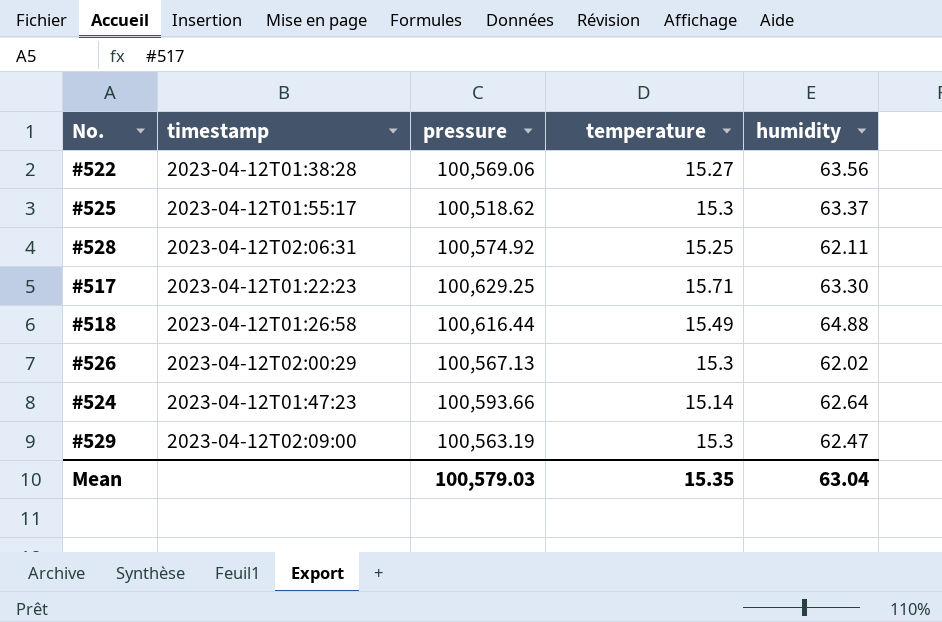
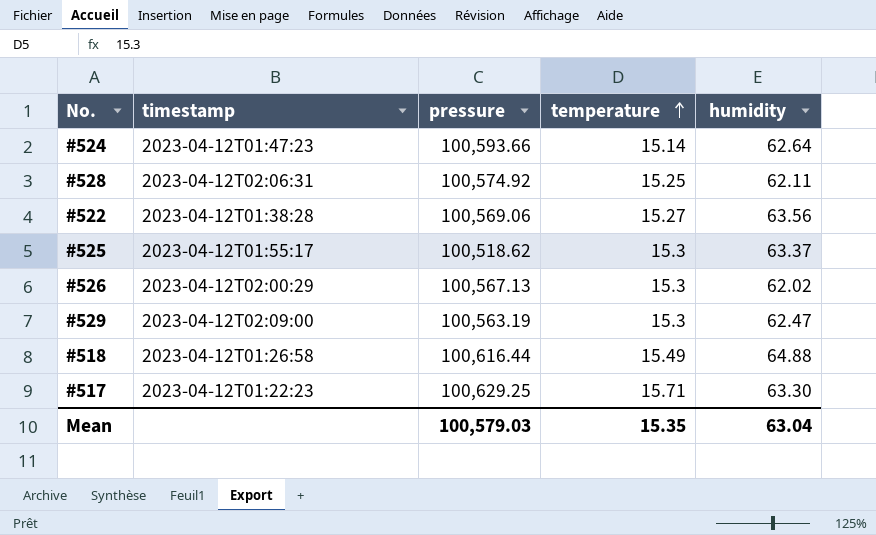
row order: none -> temperature ascending

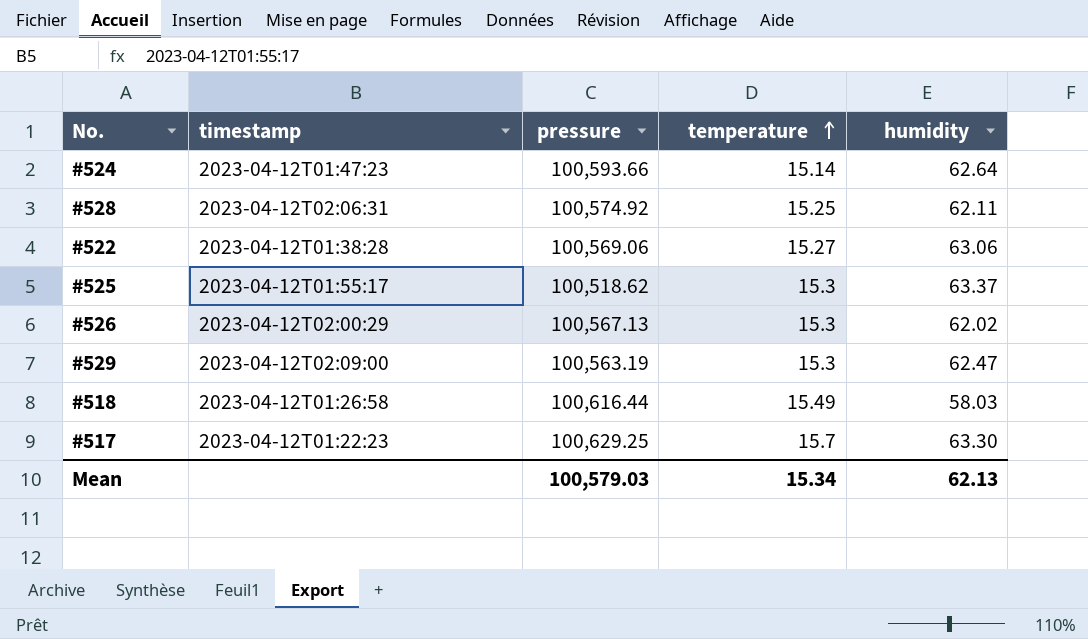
#522 | humidity: 63.56 -> 63.06
#518 | humidity: 64.88 -> 58.03
#517 | temperature: 15.71 -> 15.7
Mean | temperature: 15.35 -> 15.34
Mean | humidity: 63.04 -> 62.13

